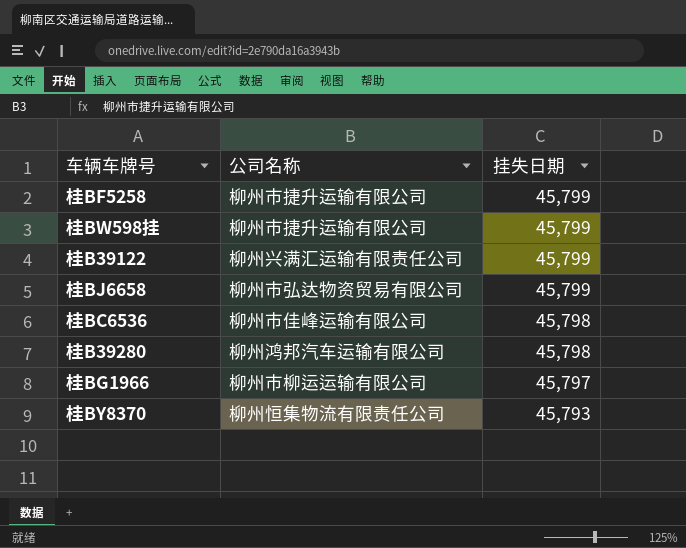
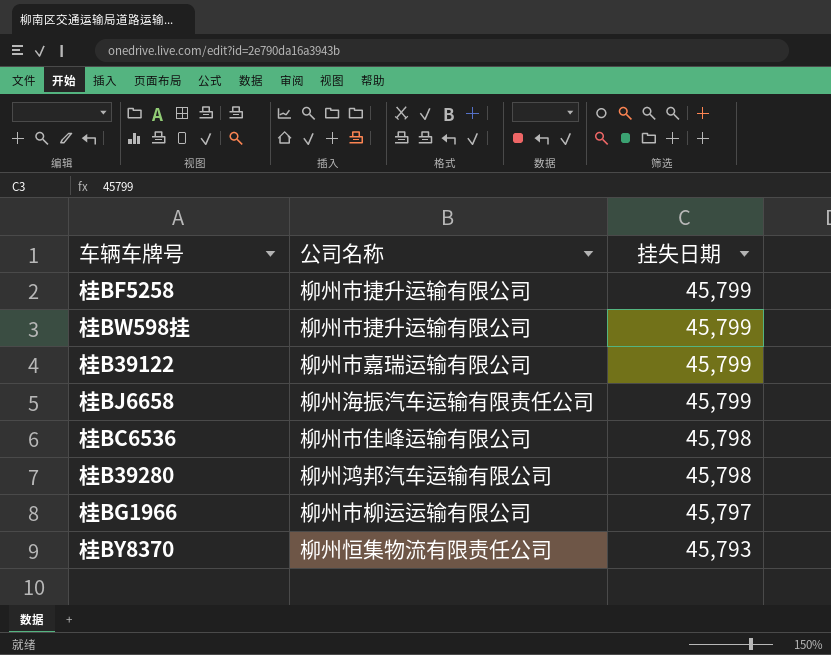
桂B39122 | 公司名称: 柳州兴满汇运输有限责任公司 -> 柳州市嘉瑞运输有限公司
桂BJ6658 | 公司名称: 柳州市弘达物资贸易有限公司 -> 柳州海振汽车运输有限责任公司

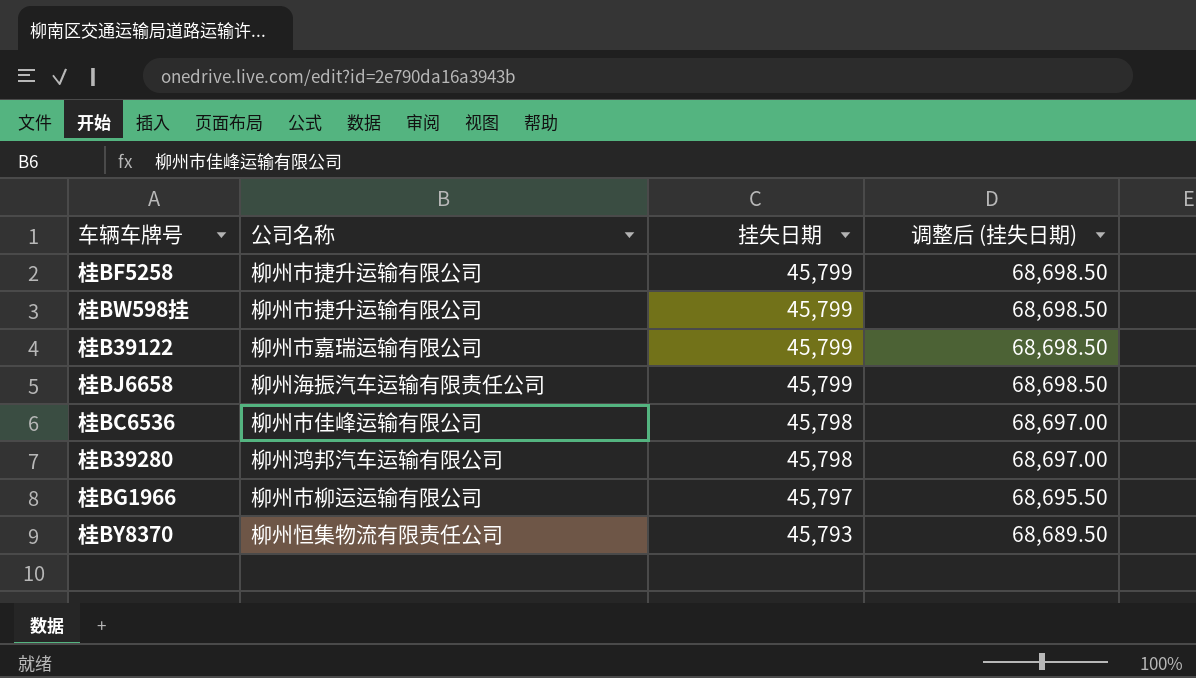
column 调整后 (挂失日期) | formula: none -> [挂失日期] * 1.5

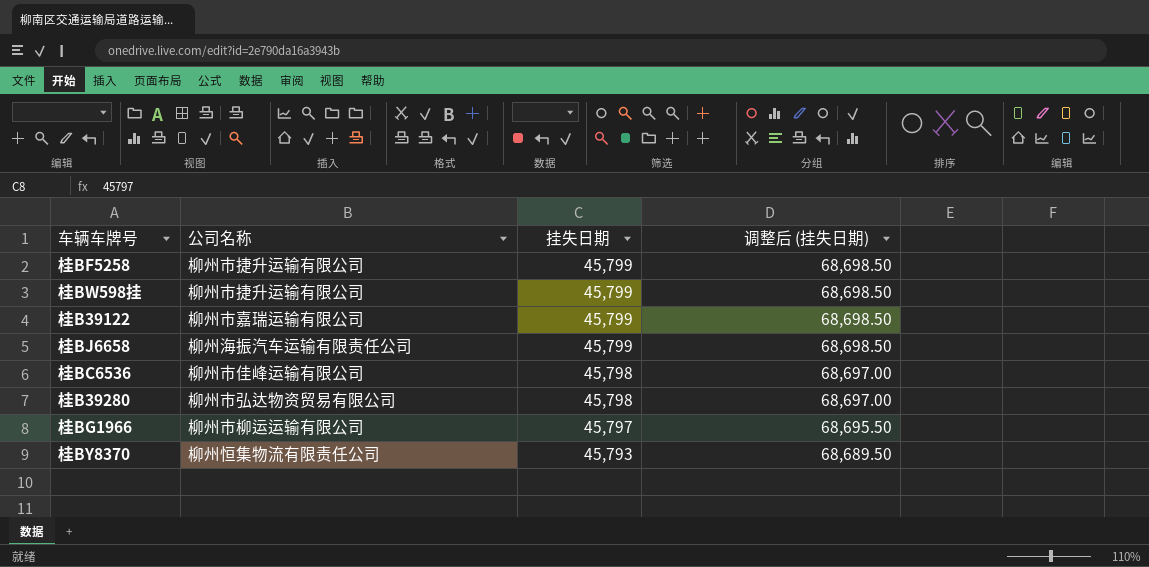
桂B39280 | 公司名称: 柳州鸿邦汽车运输有限公司 -> 柳州市弘达物资贸易有限公司

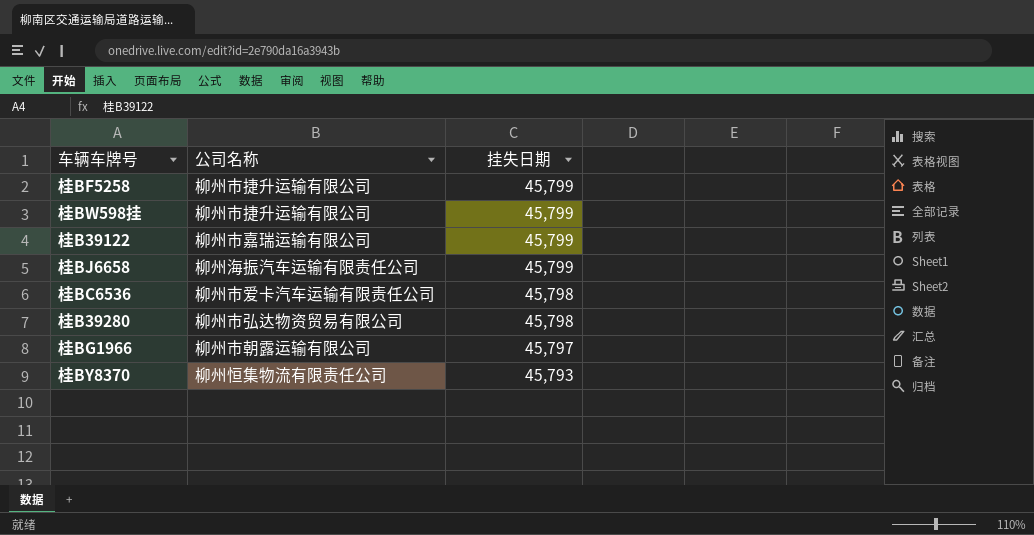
column 调整后 (挂失日期) | formula: [挂失日期] * 1.5 -> none
桂BC6536 | 公司名称: 柳州市佳峰运输有限公司 -> 柳州市爱卡汽车运输有限责任公司
桂BG1966 | 公司名称: 柳州市柳运运输有限公司 -> 柳州市朝露运输有限公司

